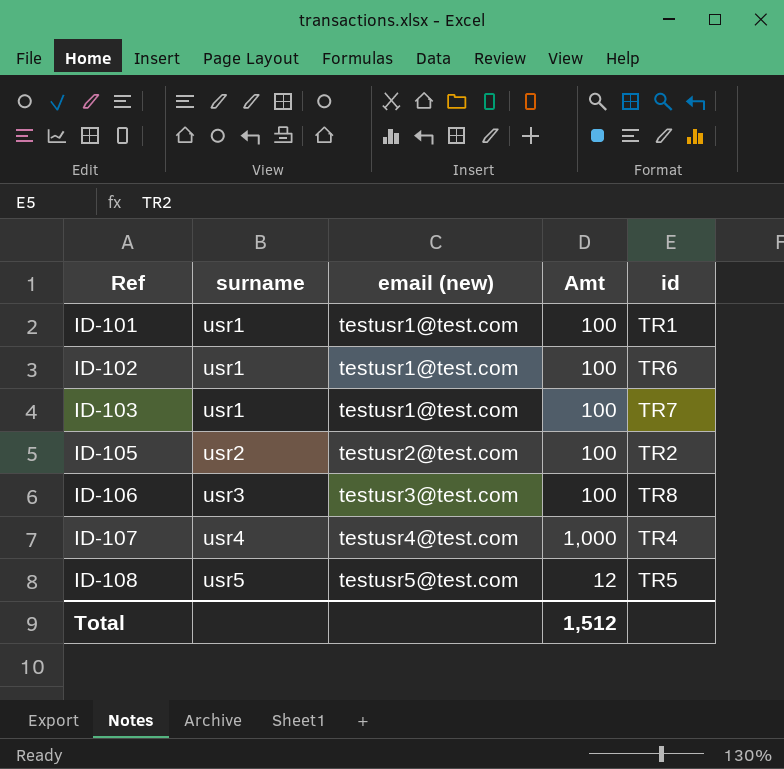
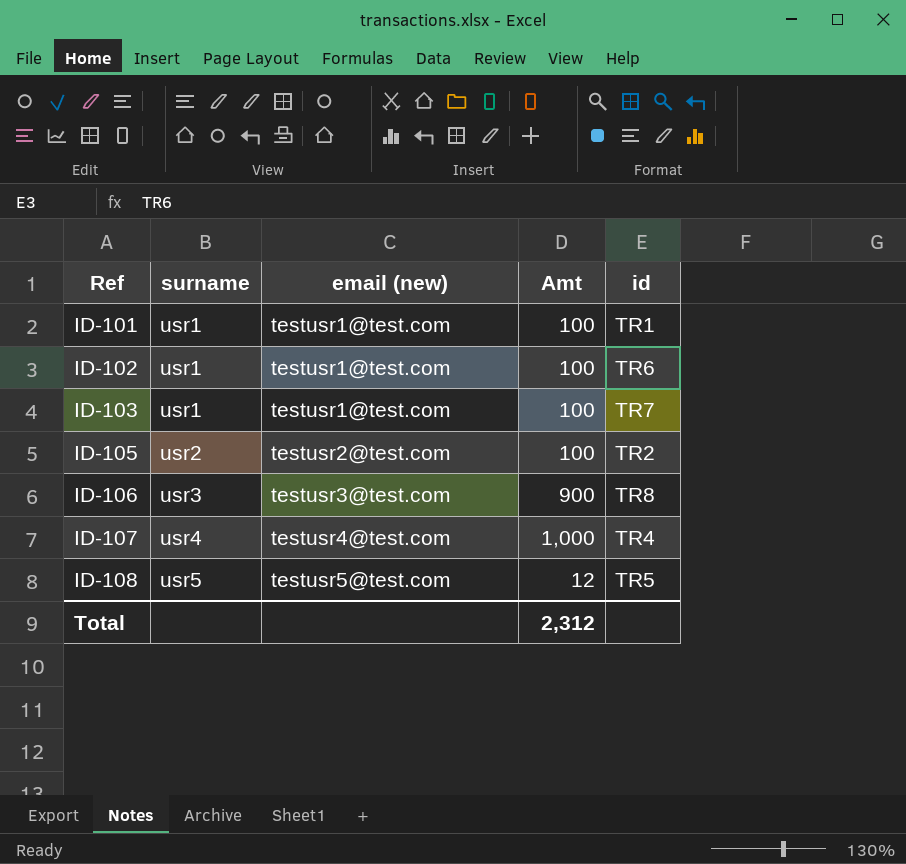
ID-106 | Amt: 100 -> 900
Total | Amt: 1,512 -> 2,312

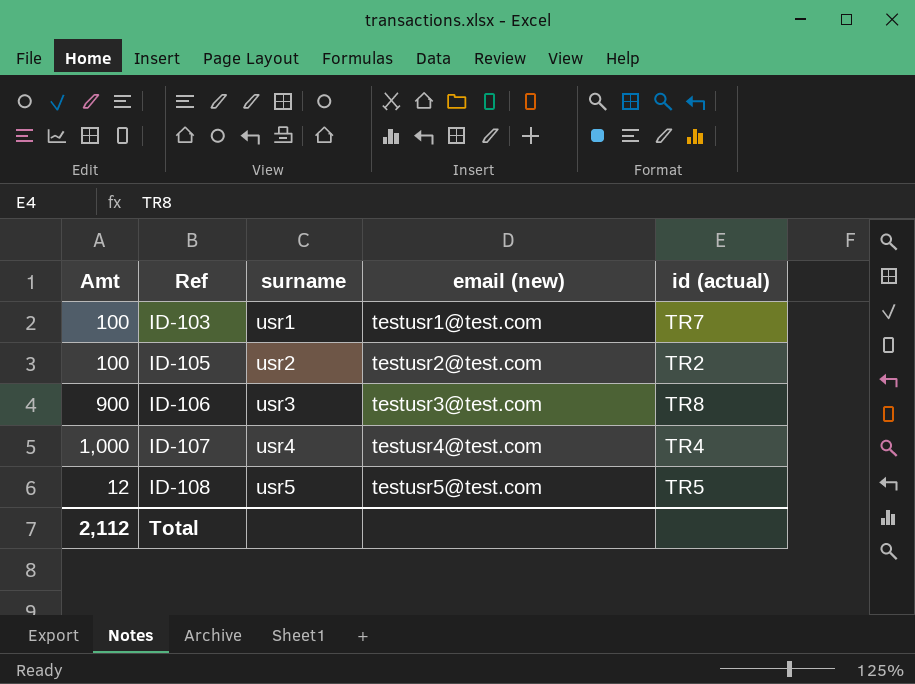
column Amt | position: 4 -> 1
column name: id -> id (actual)
row ID-101: usr1 | testusr1@test.com | 100 | TR1 -> none
row ID-102: usr1 | testusr1@test.com | 100 | TR6 -> none
Total | Amt: 2,312 -> 2,112

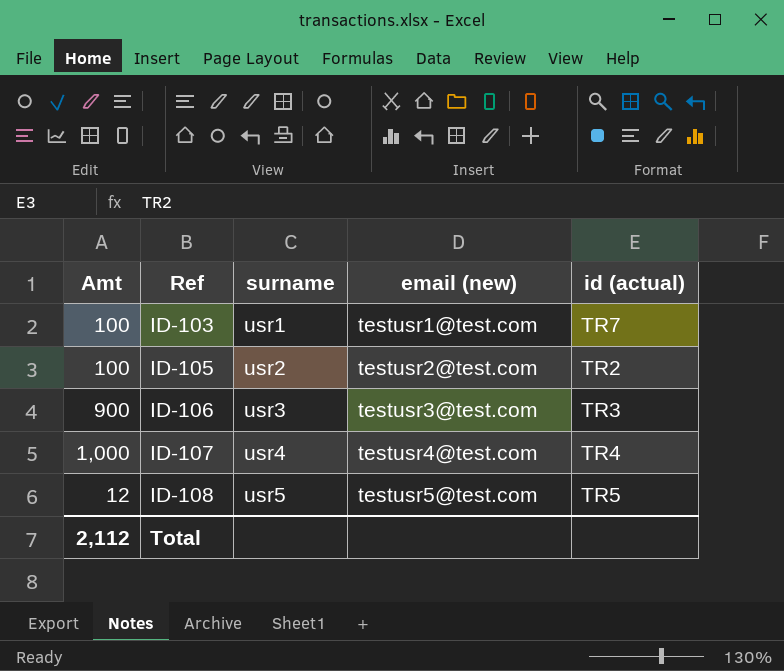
ID-106 | id (actual): TR8 -> TR3

